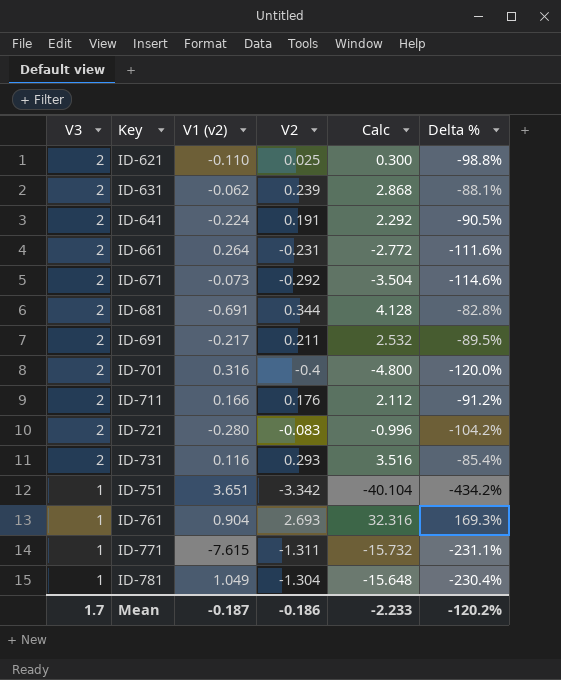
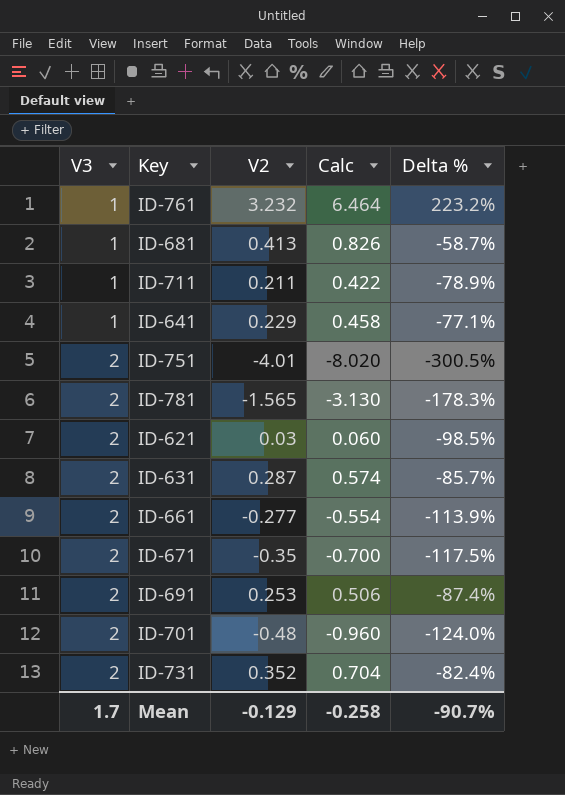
row order: V3 descending -> V3 ascending
column V1 (v2) | position: 3 -> none
column Calc | formula: [V2] * 12 -> [V2] * 2
row ID-721: 2 | -0.280 | -0.083 | -0.996 | -104.2% -> none
row ID-771: 1 | -7.615 | -1.311 | -15.732 | -231.1% -> none
ID-761 | V2: 2.693 -> 3.232
ID-761 | Delta %: 169.3% -> 223.2%
ID-681 | V3: 2 -> 1
ID-681 | V2: 0.344 -> 0.413
ID-681 | Delta %: -82.8% -> -58.7%
ID-711 | V3: 2 -> 1
ID-711 | V2: 0.176 -> 0.211
ID-711 | Delta %: -91.2% -> -78.9%
ID-641 | V3: 2 -> 1
ID-641 | V2: 0.191 -> 0.229
ID-641 | Delta %: -90.5% -> -77.1%
ID-751 | V3: 1 -> 2
ID-751 | V2: -3.342 -> -4.01
ID-751 | Delta %: -434.2% -> -300.5%
ID-781 | V3: 1 -> 2
ID-781 | V2: -1.304 -> -1.565
ID-781 | Delta %: -230.4% -> -178.3%
ID-621 | V2: 0.025 -> 0.03
ID-621 | Delta %: -98.8% -> -98.5%
ID-631 | V2: 0.239 -> 0.287
ID-631 | Delta %: -88.1% -> -85.7%
ID-661 | V2: -0.231 -> -0.277
ID-661 | Delta %: -111.6% -> -113.9%
ID-671 | V2: -0.292 -> -0.35
ID-671 | Delta %: -114.6% -> -117.5%
ID-691 | V2: 0.211 -> 0.253
ID-691 | Delta %: -89.5% -> -87.4%
ID-701 | V2: -0.4 -> -0.48
ID-701 | Delta %: -120.0% -> -124.0%
ID-731 | V2: 0.293 -> 0.352
ID-731 | Delta %: -85.4% -> -82.4%
Mean | V2: -0.186 -> -0.129
Mean | Calc: -2.233 -> -0.258
Mean | Delta %: -120.2% -> -90.7%

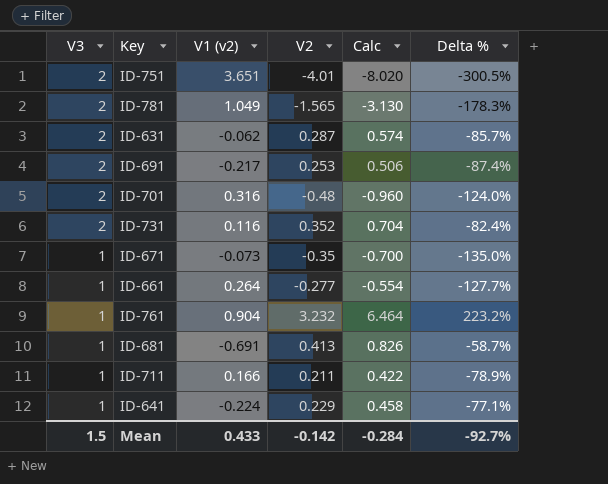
row order: V3 ascending -> V3 descending
column V1 (v2) | position: none -> 3
row ID-621: 2 | 0.03 | 0.060 | -98.5% -> none
ID-671 | V3: 2 -> 1
ID-671 | Delta %: -117.5% -> -135.0%
ID-661 | V3: 2 -> 1
ID-661 | Delta %: -113.9% -> -127.7%
Mean | V3: 1.7 -> 1.5
Mean | V2: -0.129 -> -0.142
Mean | Calc: -0.258 -> -0.284
Mean | Delta %: -90.7% -> -92.7%

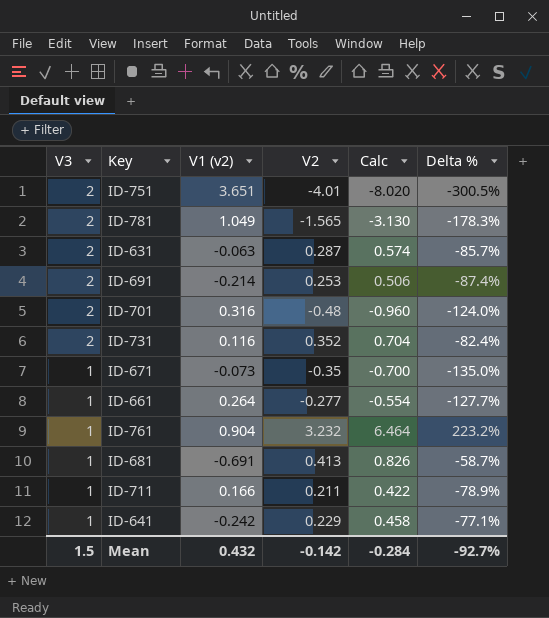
ID-631 | V1 (v2): -0.062 -> -0.063
ID-691 | V1 (v2): -0.217 -> -0.214
ID-641 | V1 (v2): -0.224 -> -0.242
Mean | V1 (v2): 0.433 -> 0.432

